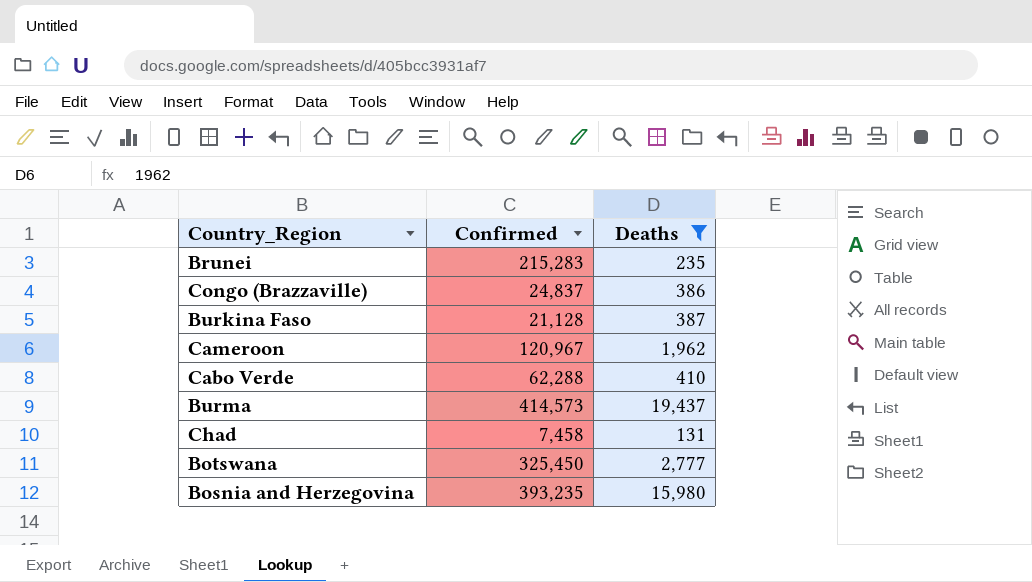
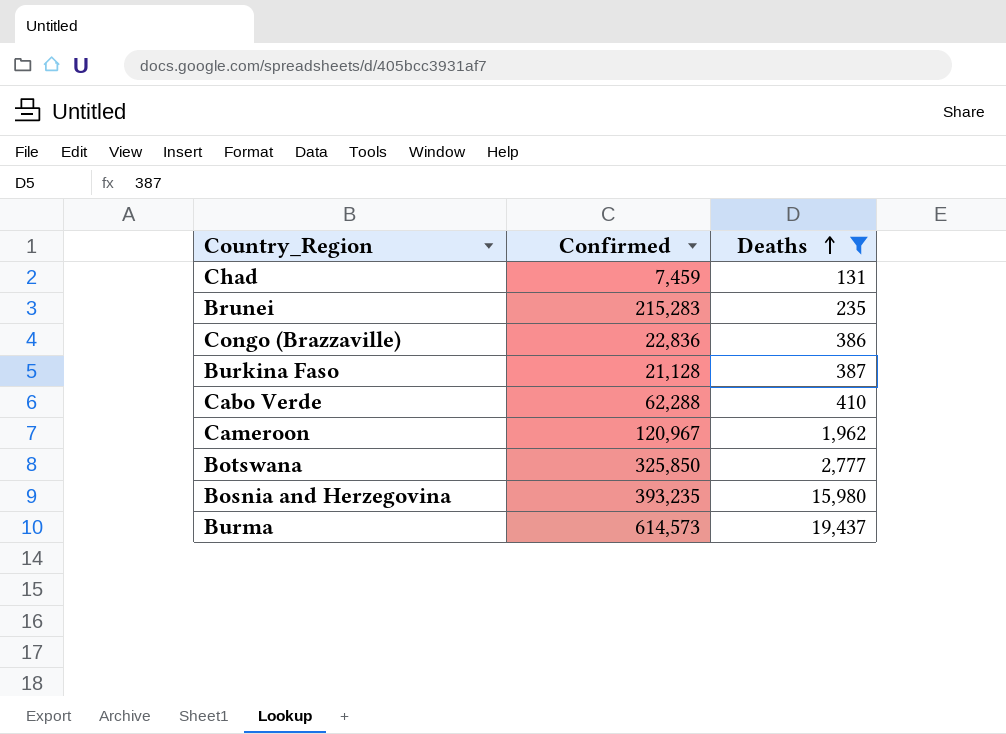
row order: none -> Deaths ascending
Chad | Confirmed: 7,458 -> 7,459
Congo (Brazzaville) | Confirmed: 24,837 -> 22,836
Botswana | Confirmed: 325,450 -> 325,850
Burma | Confirmed: 414,573 -> 614,573

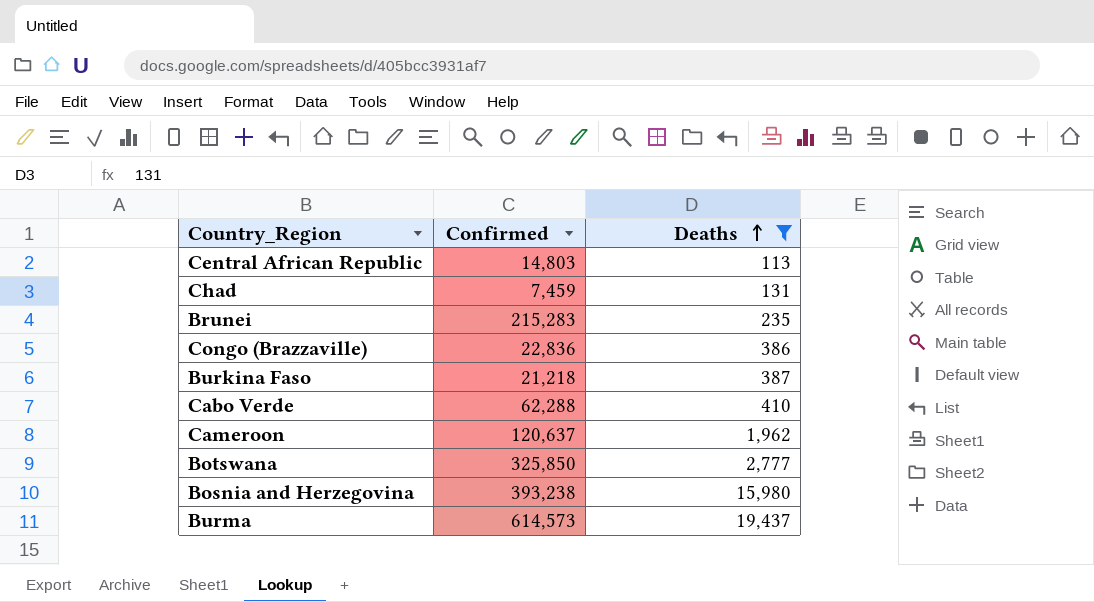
row Central African Republic: none -> 14,803 | 113
Burkina Faso | Confirmed: 21,128 -> 21,218
Cameroon | Confirmed: 120,967 -> 120,637
Bosnia and Herzegovina | Confirmed: 393,235 -> 393,238

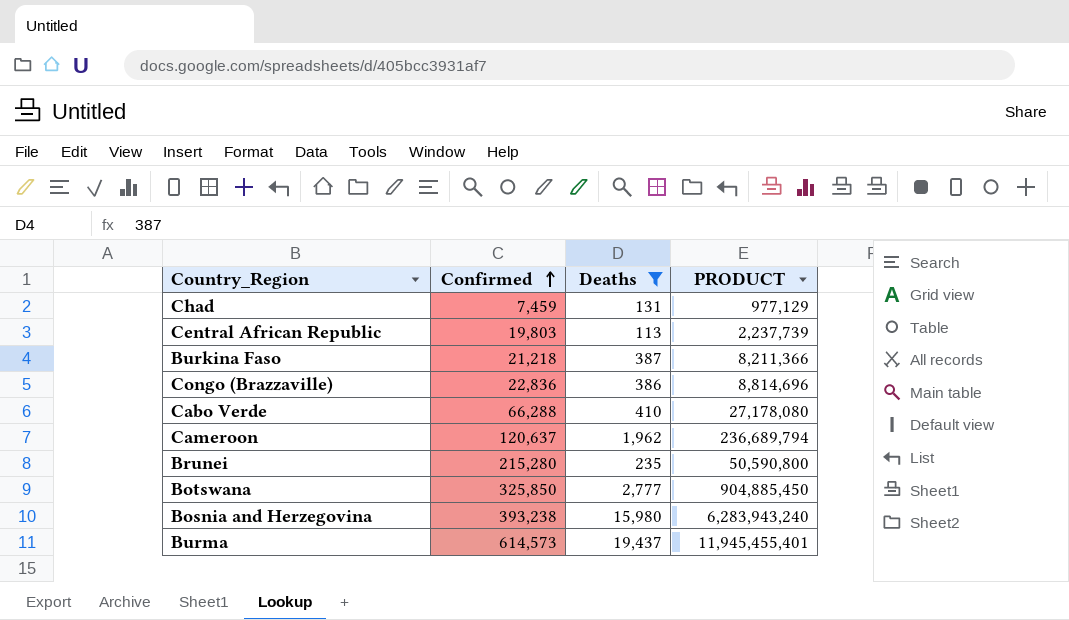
row order: Deaths ascending -> Confirmed ascending
column PRODUCT | formula: none -> [Confirmed] * [Deaths]
Central African Republic | Confirmed: 14,803 -> 19,803
Cabo Verde | Confirmed: 62,288 -> 66,288
Brunei | Confirmed: 215,283 -> 215,280

